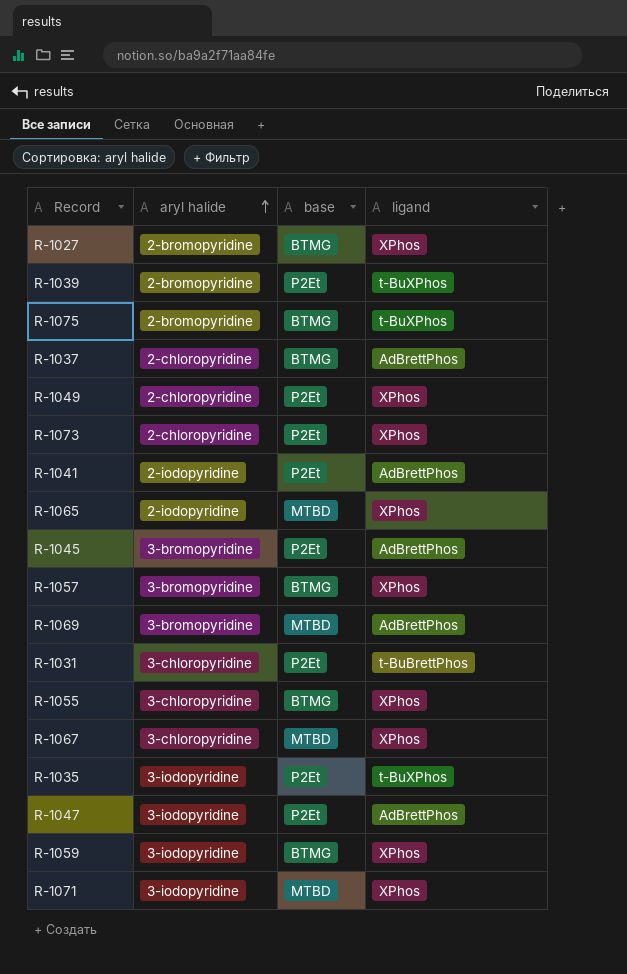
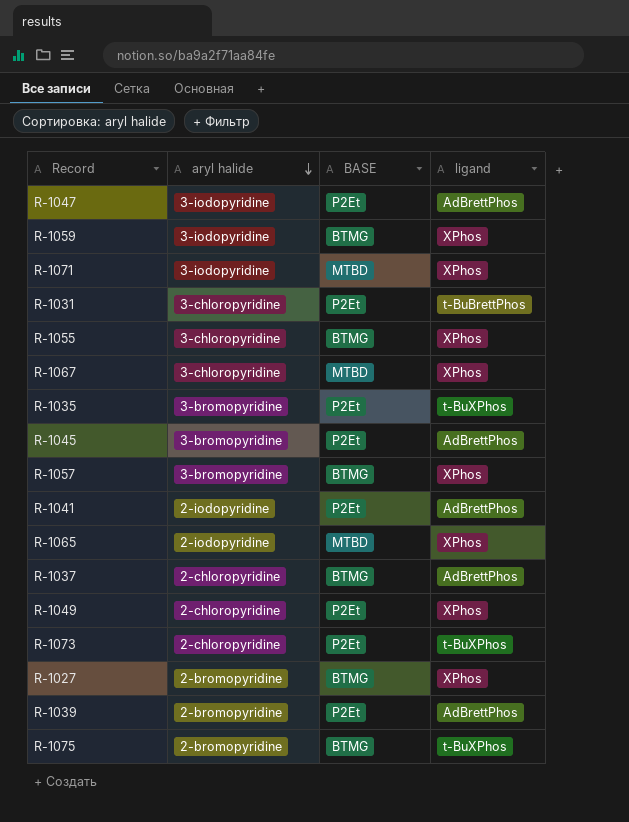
row order: aryl halide ascending -> aryl halide descending
column name: base -> BASE
row R-1069: 3-bromopyridine | MTBD | AdBrettPhos -> none
R-1035 | aryl halide: 3-iodopyridine -> 3-bromopyridine
R-1073 | ligand: XPhos -> t-BuXPhos
R-1039 | ligand: t-BuXPhos -> AdBrettPhos

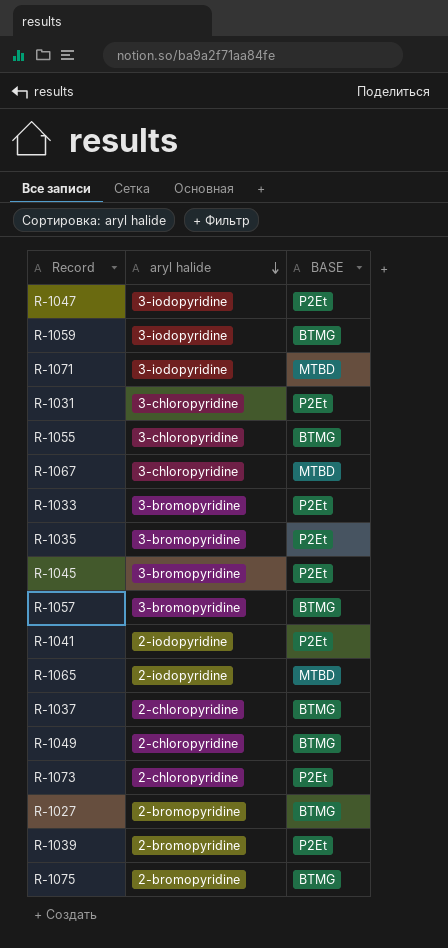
column ligand | position: 4 -> none
row R-1033: none -> 3-bromopyridine | P2Et
R-1049 | BASE: P2Et -> BTMG

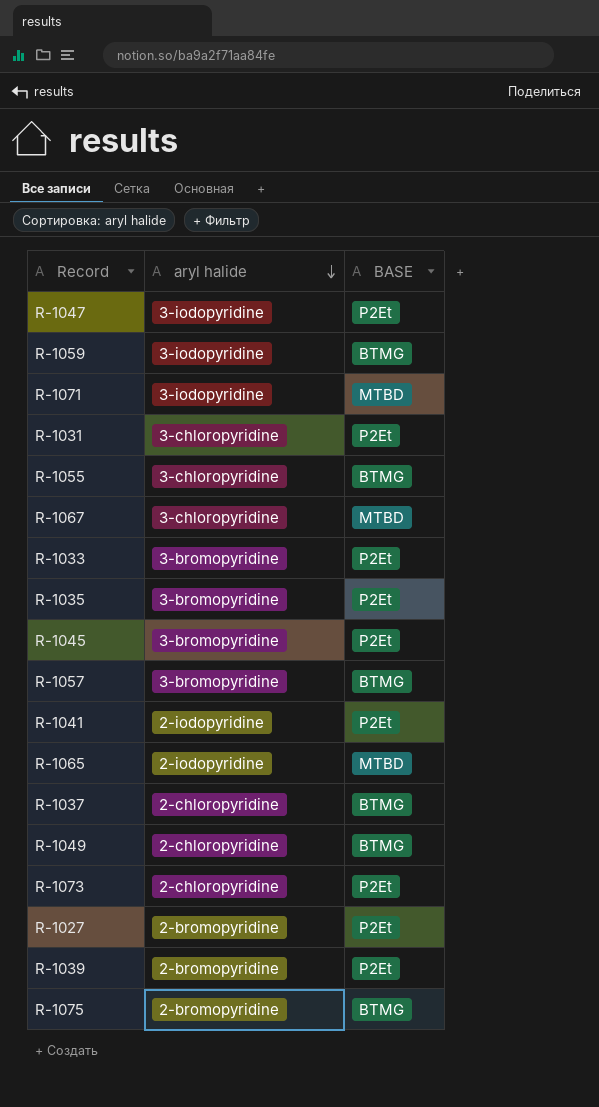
R-1027 | BASE: BTMG -> P2Et

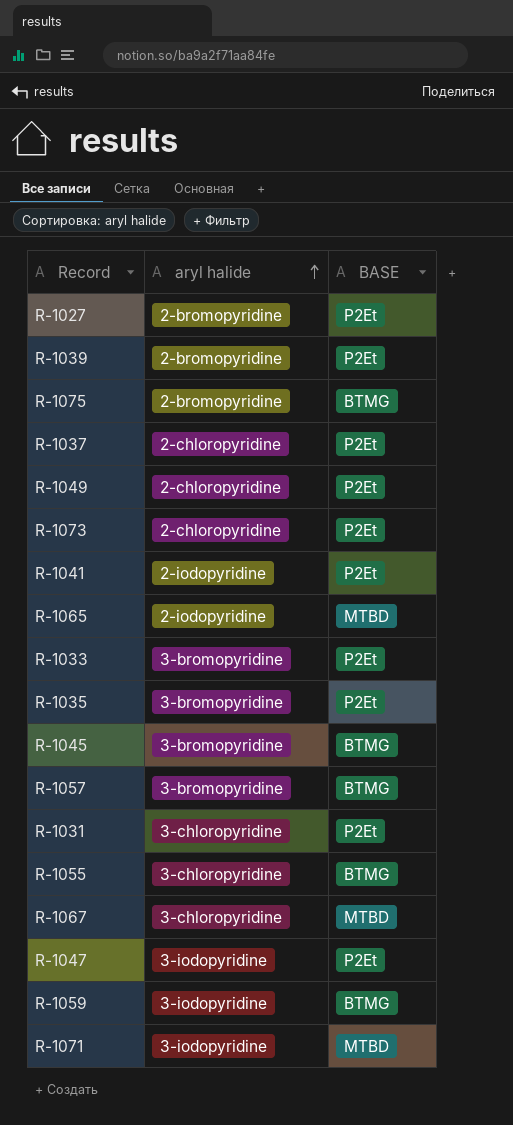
row order: aryl halide descending -> aryl halide ascending
R-1037 | BASE: BTMG -> P2Et
R-1049 | BASE: BTMG -> P2Et
R-1045 | BASE: P2Et -> BTMG

